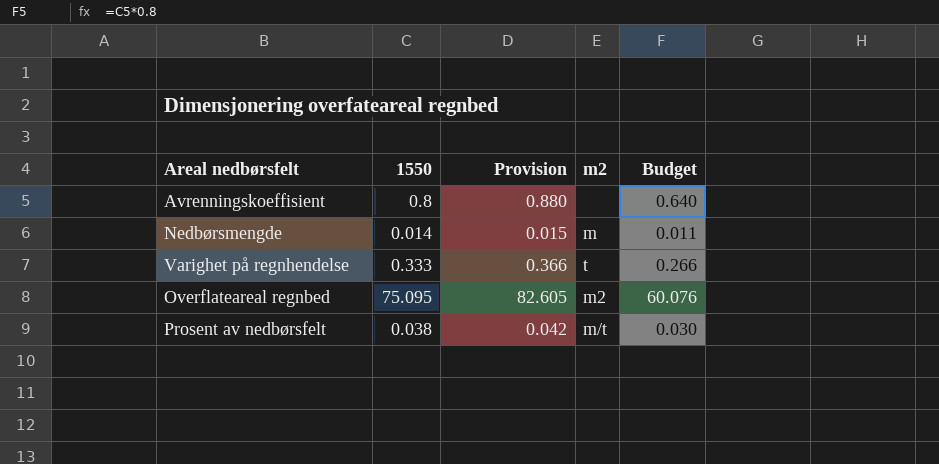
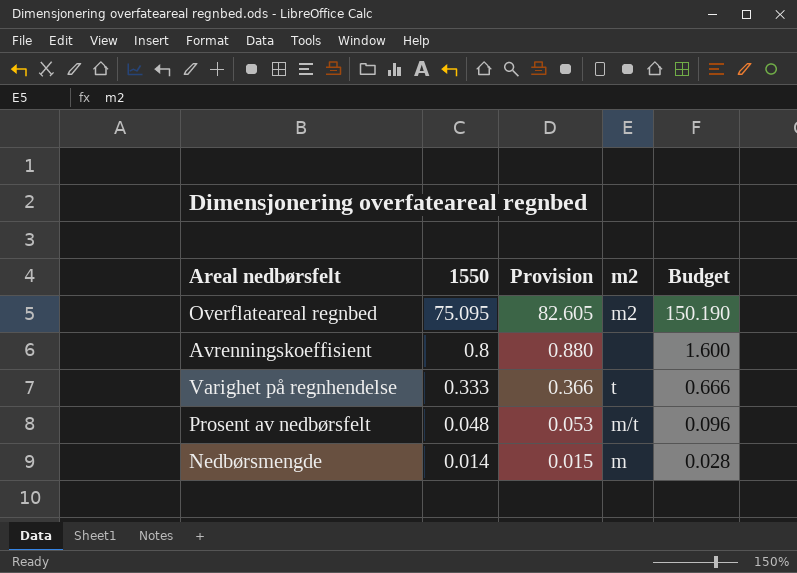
row order: none -> 1550 descending
column Budget | formula: [1550] * 0.8 -> [1550] * 2
Prosent av nedbørsfelt | 1550: 0.038 -> 0.048
Prosent av nedbørsfelt | Provision: 0.042 -> 0.053

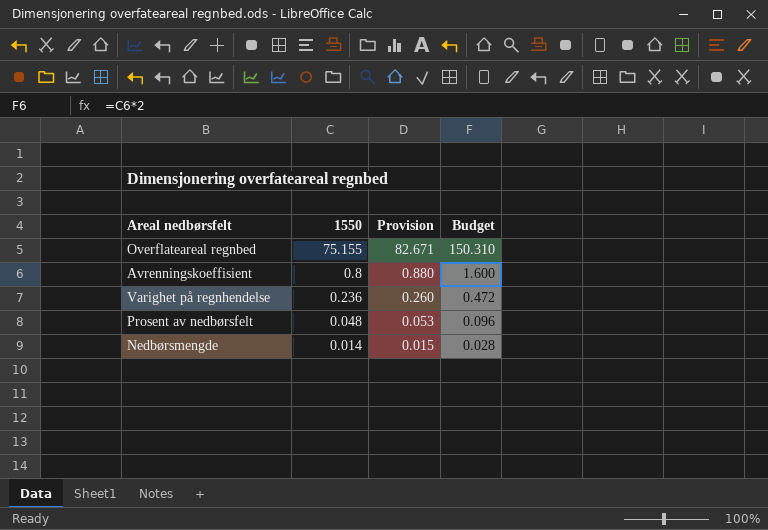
column m2 | position: 4 -> none
Overflateareal regnbed | 1550: 75.095 -> 75.155
Overflateareal regnbed | Provision: 82.605 -> 82.671
Overflateareal regnbed | Budget: 150.190 -> 150.310
Varighet på regnhendelse | 1550: 0.333 -> 0.236
Varighet på regnhendelse | Provision: 0.366 -> 0.260
Varighet på regnhendelse | Budget: 0.666 -> 0.472

